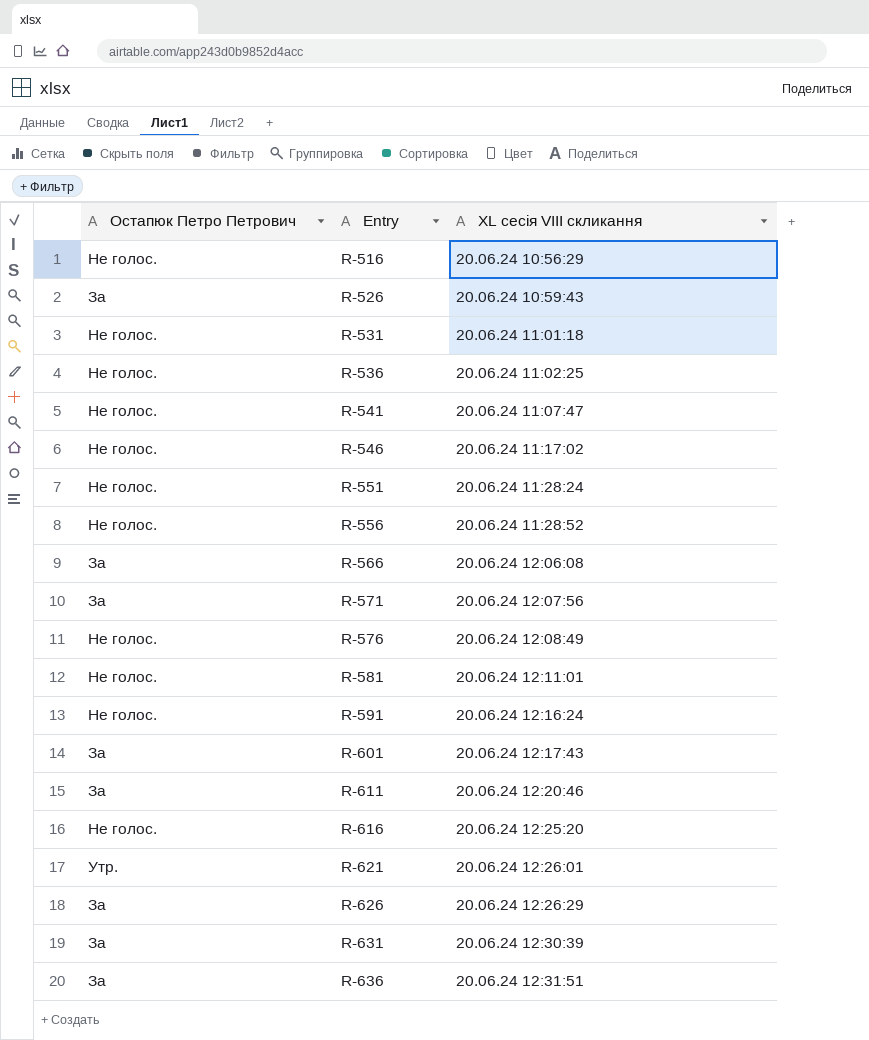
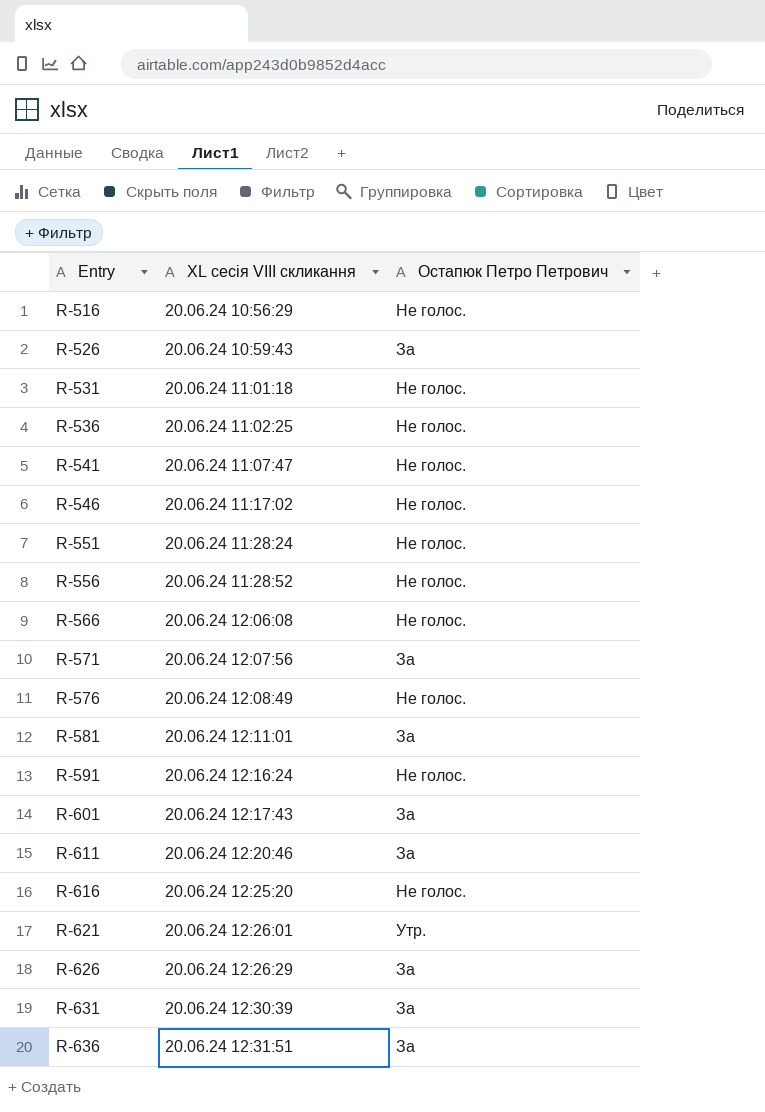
column Остапюк Петро Петрович | position: 1 -> 3
R-566 | Остапюк Петро Петрович: За -> Не голос.
R-581 | Остапюк Петро Петрович: Не голос. -> За

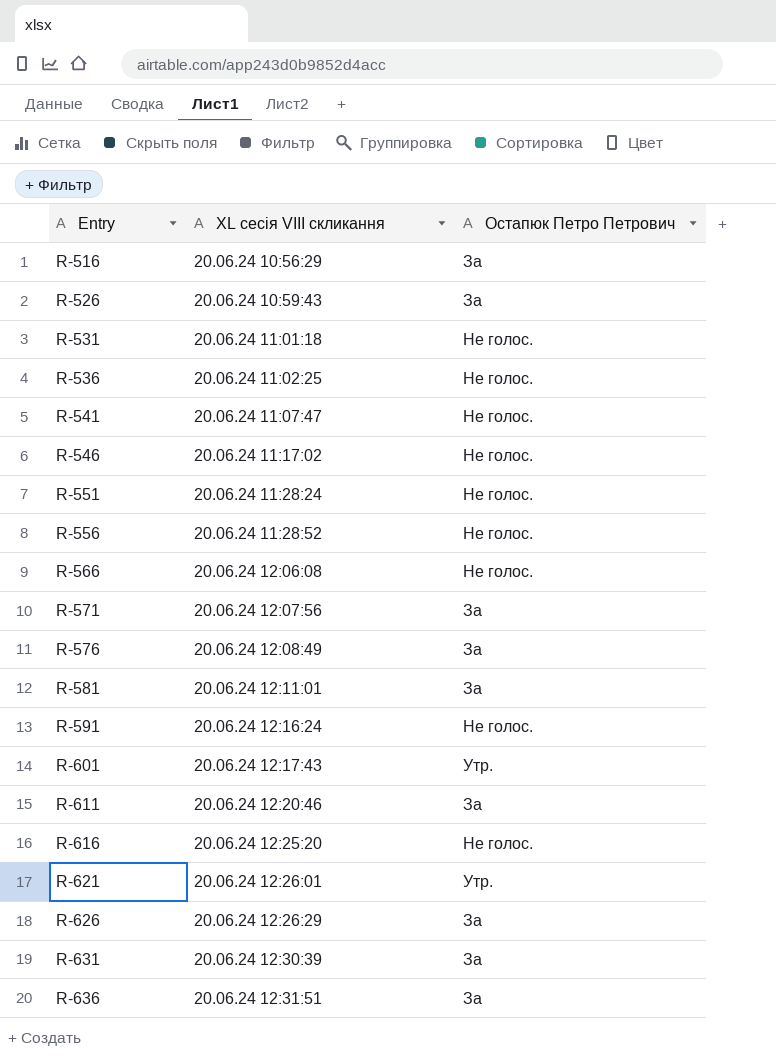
R-516 | Остапюк Петро Петрович: Не голос. -> За
R-576 | Остапюк Петро Петрович: Не голос. -> За
R-601 | Остапюк Петро Петрович: За -> Утр.

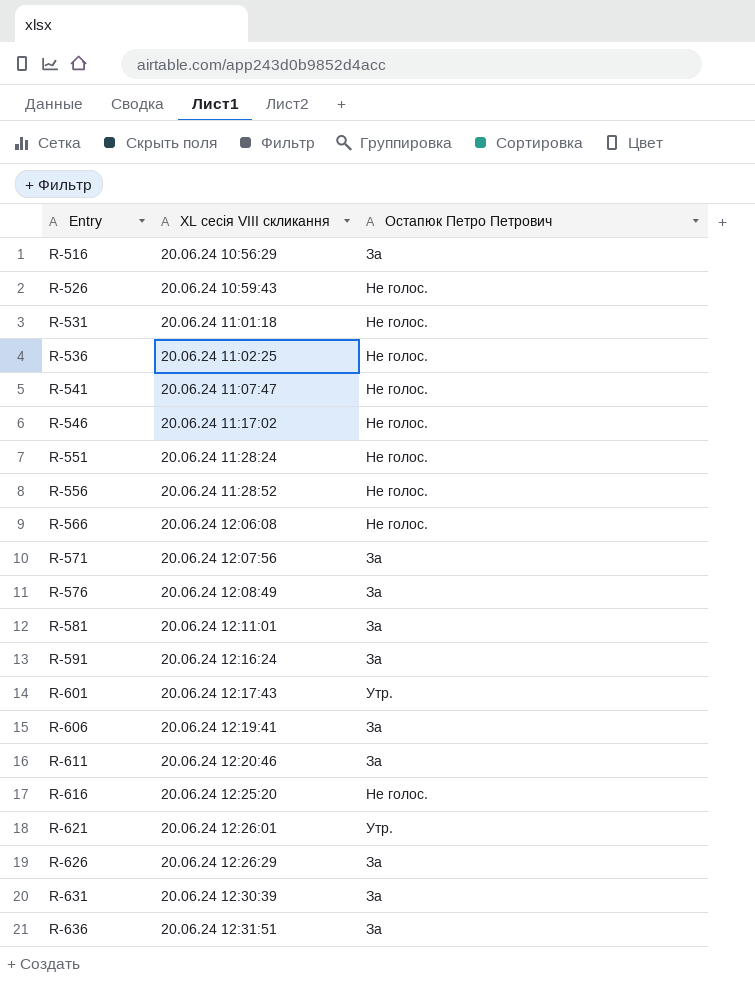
R-526 | Остапюк Петро Петрович: За -> Не голос.
R-591 | Остапюк Петро Петрович: Не голос. -> За
row R-606: none -> 20.06.24 12:19:41 | За

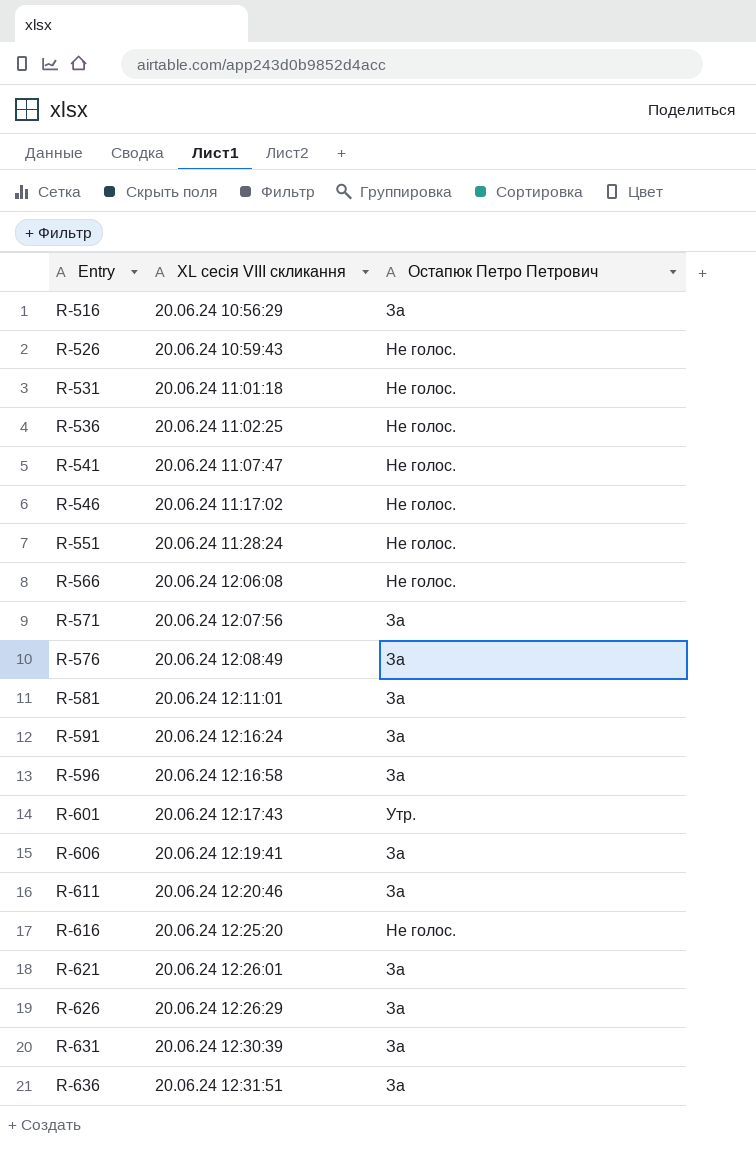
row R-556: 20.06.24 11:28:52 | Не голос. -> none
row R-596: none -> 20.06.24 12:16:58 | За
R-621 | Остапюк Петро Петрович: Утр. -> За

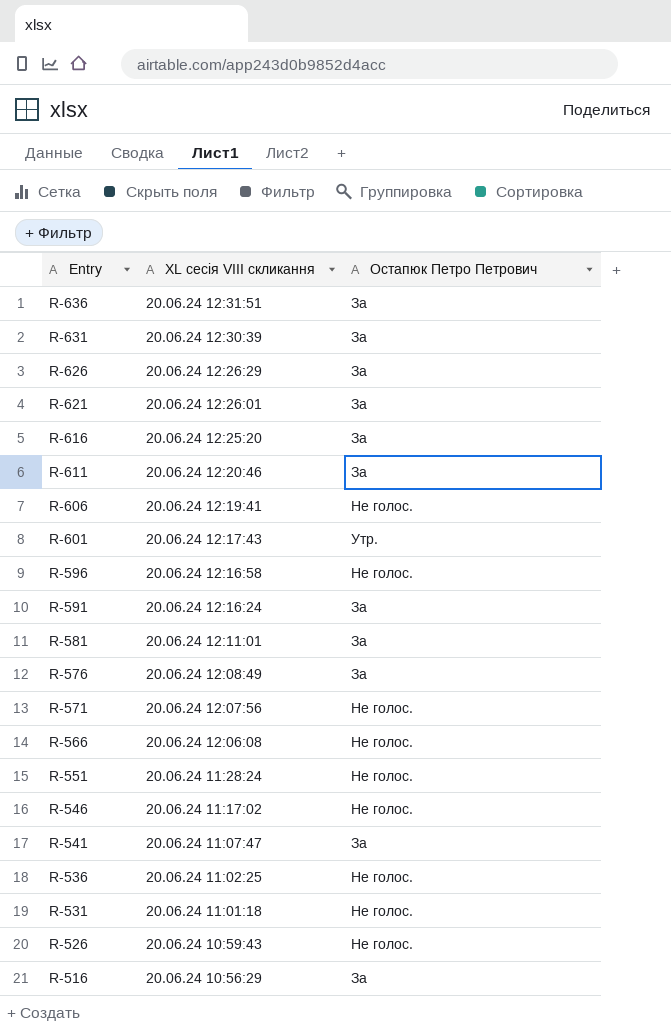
row order: Entry ascending -> Entry descending
R-616 | Остапюк Петро Петрович: Не голос. -> За
R-606 | Остапюк Петро Петрович: За -> Не голос.
R-596 | Остапюк Петро Петрович: За -> Не голос.
R-571 | Остапюк Петро Петрович: За -> Не голос.
R-541 | Остапюк Петро Петрович: Не голос. -> За

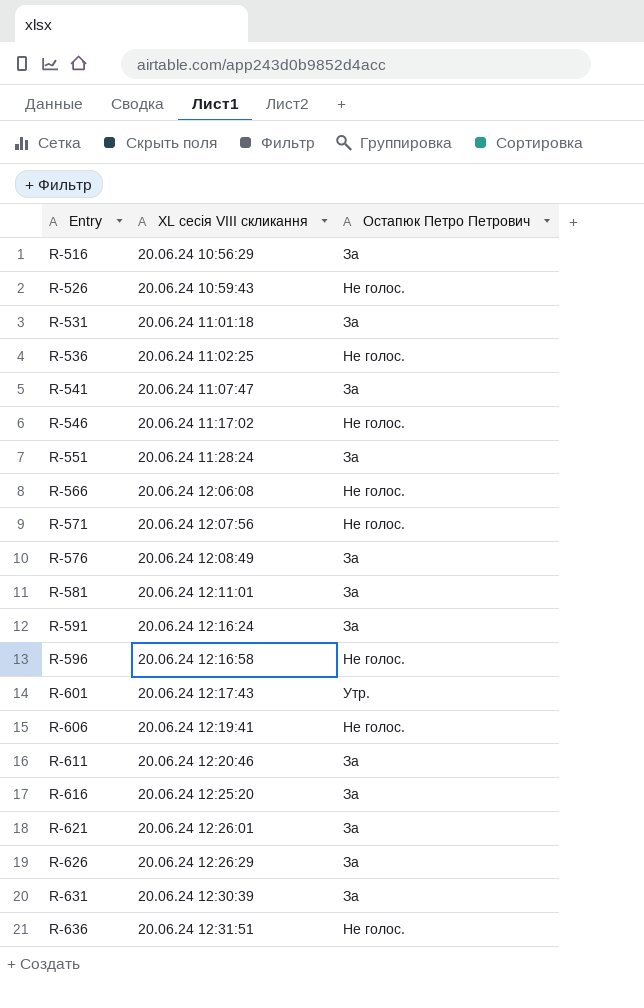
row order: Entry descending -> Entry ascending
R-531 | Остапюк Петро Петрович: Не голос. -> За
R-551 | Остапюк Петро Петрович: Не голос. -> За
R-636 | Остапюк Петро Петрович: За -> Не голос.

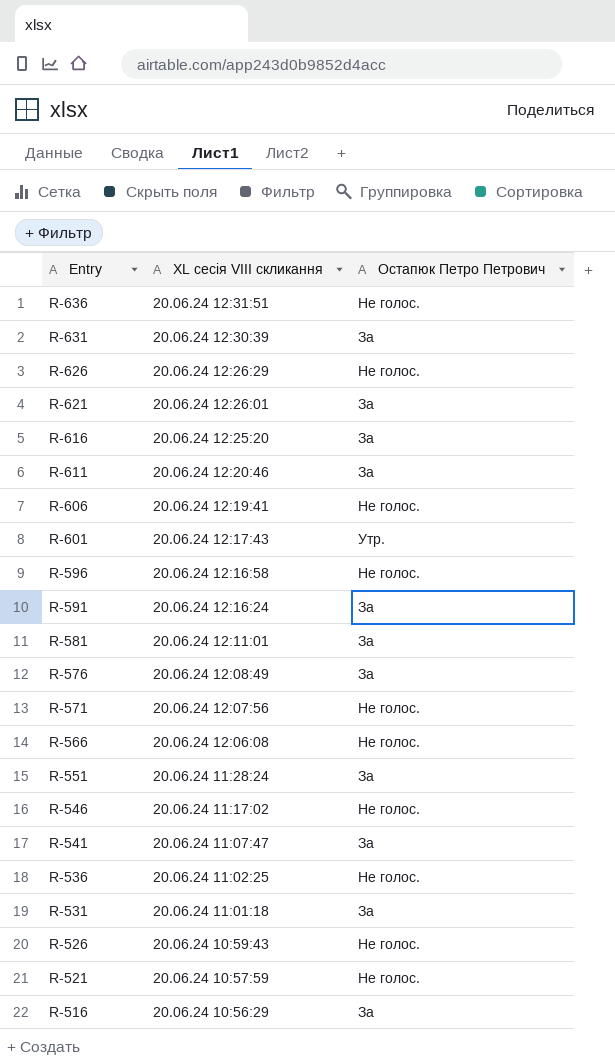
row order: Entry ascending -> Entry descending
R-626 | Остапюк Петро Петрович: За -> Не голос.
row R-521: none -> 20.06.24 10:57:59 | Не голос.

